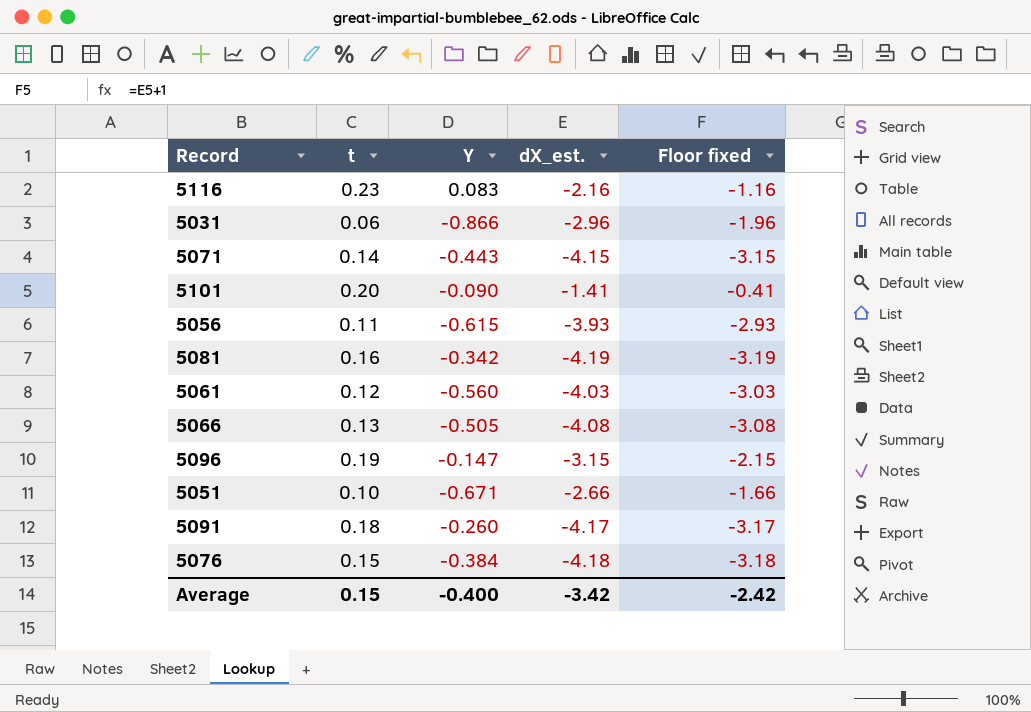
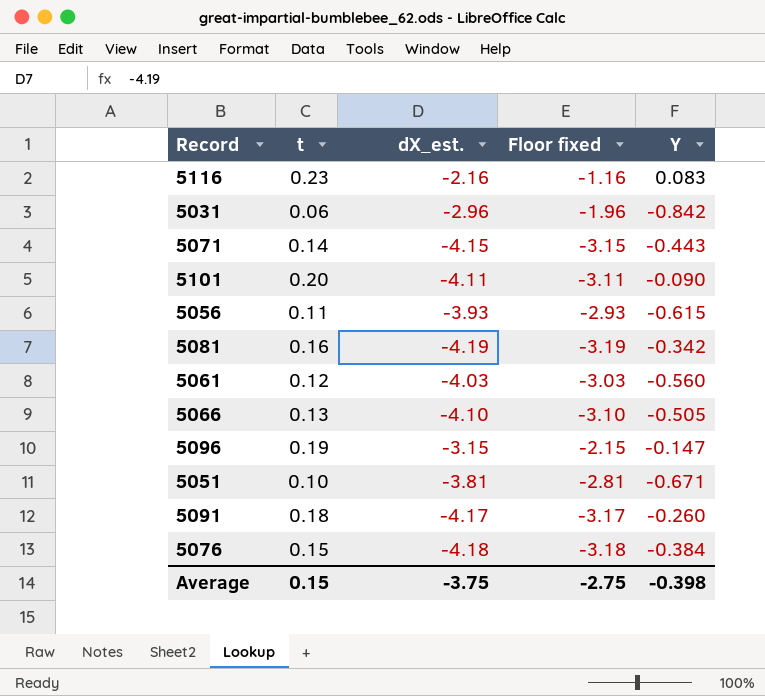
column Y | position: 3 -> 5
5031 | Y: -0.866 -> -0.842
5101 | dX_est.: -1.41 -> -4.11
5101 | Floor fixed: -0.41 -> -3.11
5066 | dX_est.: -4.08 -> -4.10
5066 | Floor fixed: -3.08 -> -3.10
5051 | dX_est.: -2.66 -> -3.81
5051 | Floor fixed: -1.66 -> -2.81
Average | dX_est.: -3.42 -> -3.75
Average | Floor fixed: -2.42 -> -2.75
Average | Y: -0.400 -> -0.398

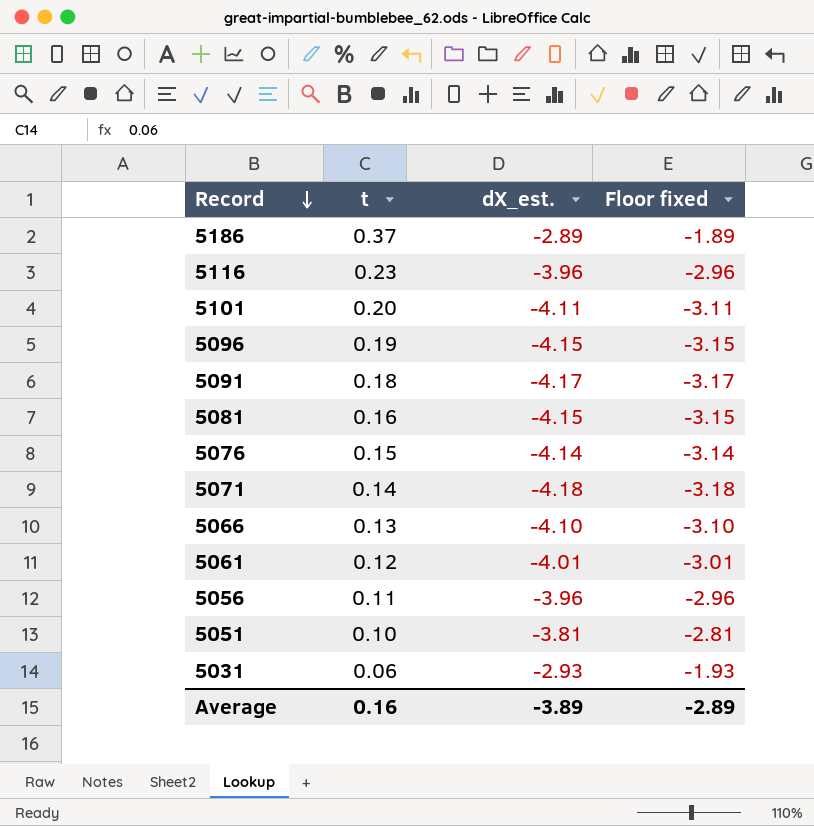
row order: none -> Record descending
column Y | position: 5 -> none
row 5186: none -> 0.37 | -2.89 | -1.89
5116 | dX_est.: -2.16 -> -3.96
5116 | Floor fixed: -1.16 -> -2.96
5096 | dX_est.: -3.15 -> -4.15
5096 | Floor fixed: -2.15 -> -3.15
5081 | dX_est.: -4.19 -> -4.15
5081 | Floor fixed: -3.19 -> -3.15
5076 | dX_est.: -4.18 -> -4.14
5076 | Floor fixed: -3.18 -> -3.14
5071 | dX_est.: -4.15 -> -4.18
5071 | Floor fixed: -3.15 -> -3.18
5061 | dX_est.: -4.03 -> -4.01
5061 | Floor fixed: -3.03 -> -3.01
5056 | dX_est.: -3.93 -> -3.96
5056 | Floor fixed: -2.93 -> -2.96
5031 | dX_est.: -2.96 -> -2.93
5031 | Floor fixed: -1.96 -> -1.93
Average | t: 0.15 -> 0.16
Average | dX_est.: -3.75 -> -3.89
Average | Floor fixed: -2.75 -> -2.89

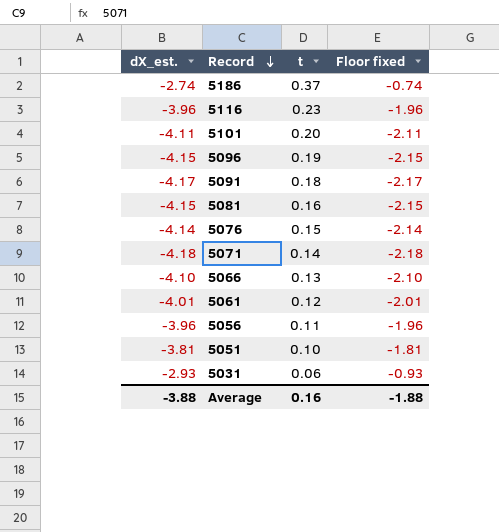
column dX_est. | position: 3 -> 1
column Floor fixed | formula: [dX_est.] + 1 -> [dX_est.] + 2
5186 | dX_est.: -2.89 -> -2.74
Average | dX_est.: -3.89 -> -3.88
Average | Floor fixed: -2.89 -> -1.88

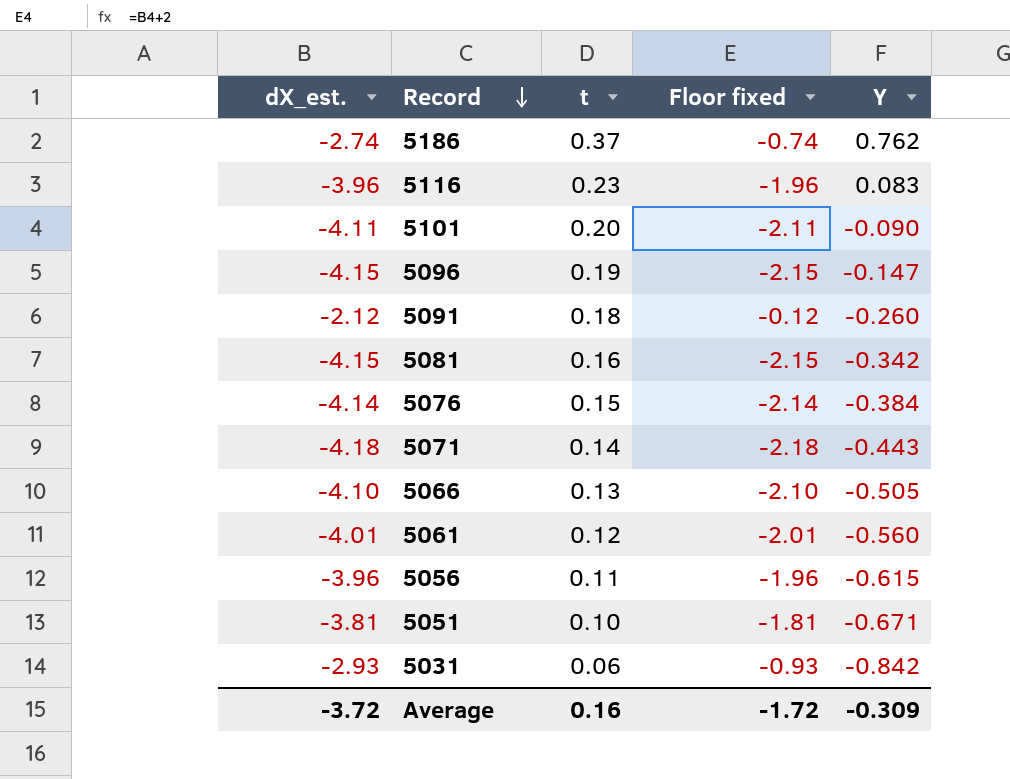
column Y | position: none -> 5
5091 | dX_est.: -4.17 -> -2.12
5091 | Floor fixed: -2.17 -> -0.12
Average | dX_est.: -3.88 -> -3.72
Average | Floor fixed: -1.88 -> -1.72

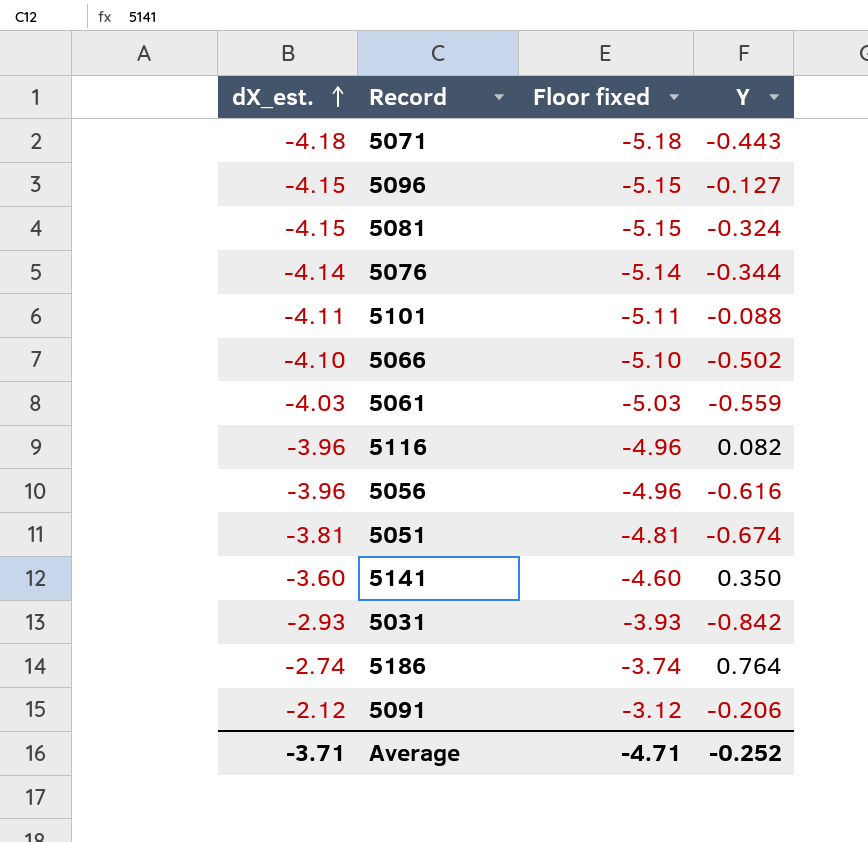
row order: Record descending -> dX_est. ascending
column t | position: 3 -> none
column Floor fixed | formula: [dX_est.] + 2 -> [dX_est.] - 1
5096 | Y: -0.147 -> -0.127
5081 | Y: -0.342 -> -0.324
5076 | Y: -0.384 -> -0.344
5101 | Y: -0.090 -> -0.088
5066 | Y: -0.505 -> -0.502
5061 | dX_est.: -4.01 -> -4.03
5061 | Y: -0.560 -> -0.559
5116 | Y: 0.083 -> 0.082
5056 | Y: -0.615 -> -0.616
5051 | Y: -0.671 -> -0.674
row 5141: none -> -3.60 | -4.60 | 0.350
5186 | Y: 0.762 -> 0.764
5091 | Y: -0.260 -> -0.206
Average | dX_est.: -3.72 -> -3.71
Average | Floor fixed: -1.72 -> -4.71
Average | Y: -0.309 -> -0.252

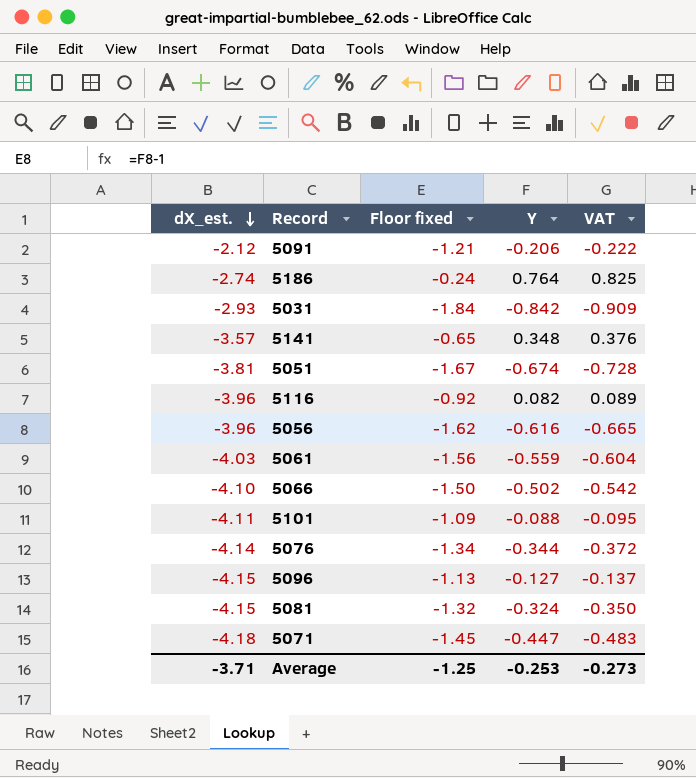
row order: dX_est. ascending -> dX_est. descending
column Floor fixed | formula: [dX_est.] - 1 -> [Y] - 1
column VAT | formula: none -> [Y] * 1.08
5141 | dX_est.: -3.60 -> -3.57
5141 | Y: 0.350 -> 0.348
5071 | Y: -0.443 -> -0.447
Average | Floor fixed: -4.71 -> -1.25
Average | Y: -0.252 -> -0.253

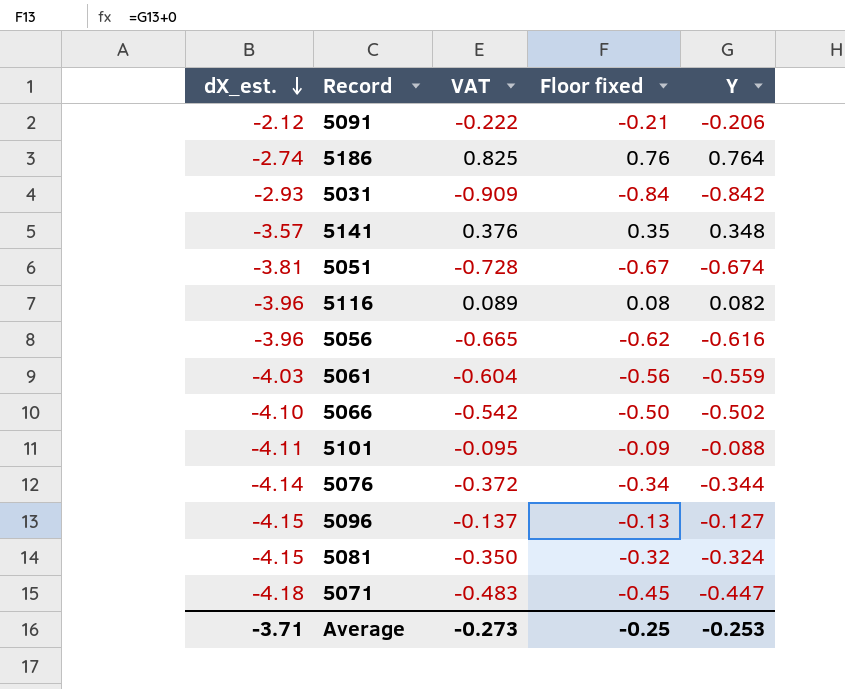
column VAT | position: 5 -> 3
column Floor fixed | formula: [Y] - 1 -> [Y] + 0
Average | Floor fixed: -1.25 -> -0.25

